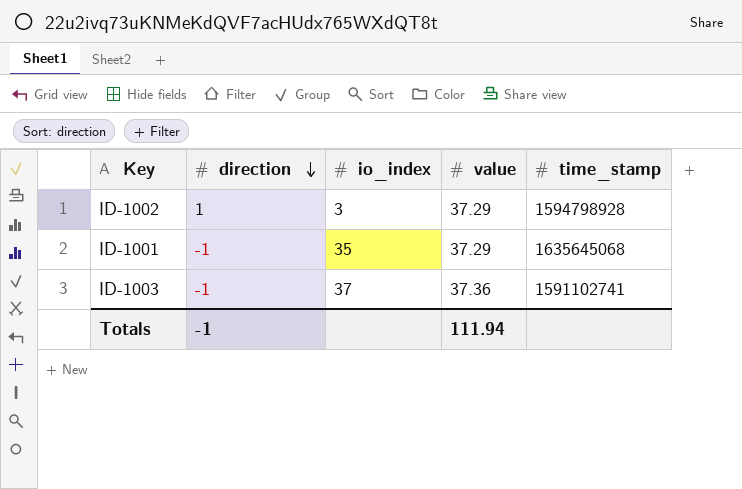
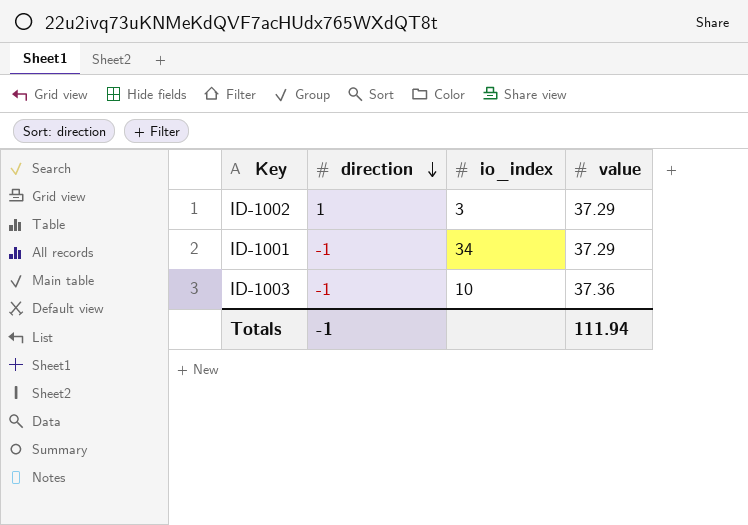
column time_stamp | position: 5 -> none
ID-1001 | io_index: 35 -> 34
ID-1003 | io_index: 37 -> 10

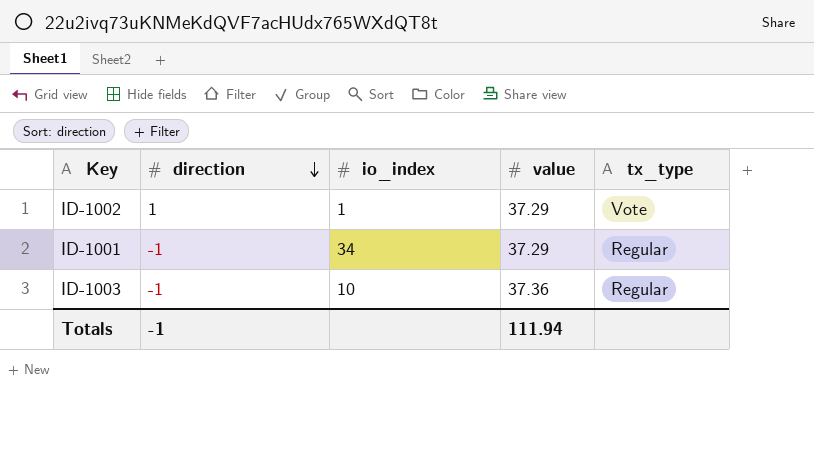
column tx_type | position: none -> 5
ID-1002 | io_index: 3 -> 1

